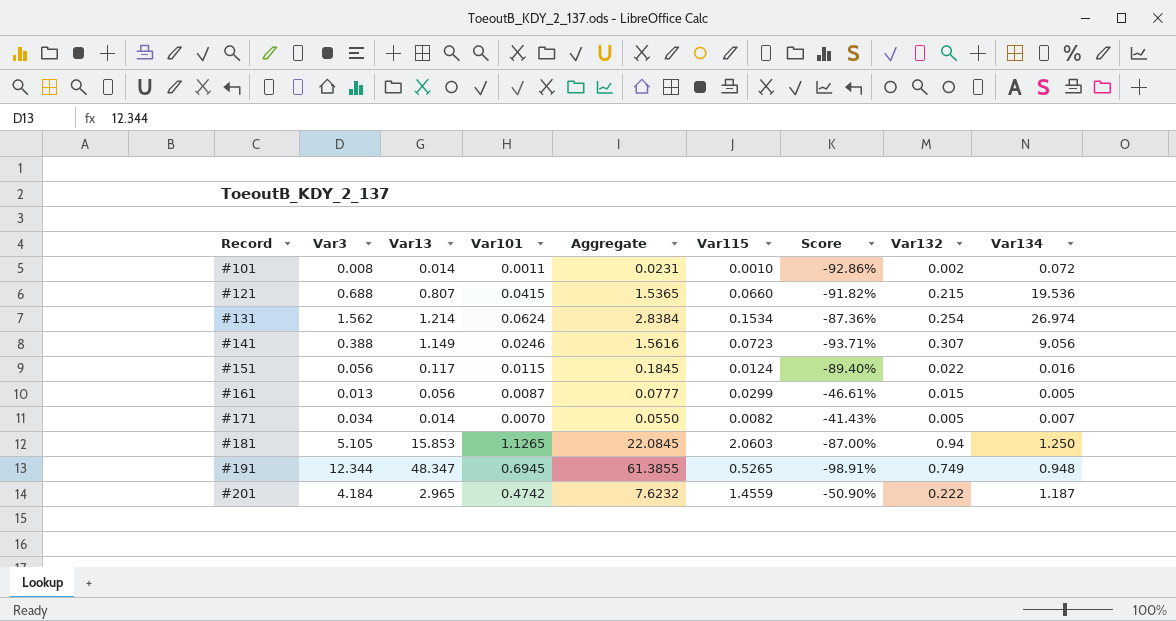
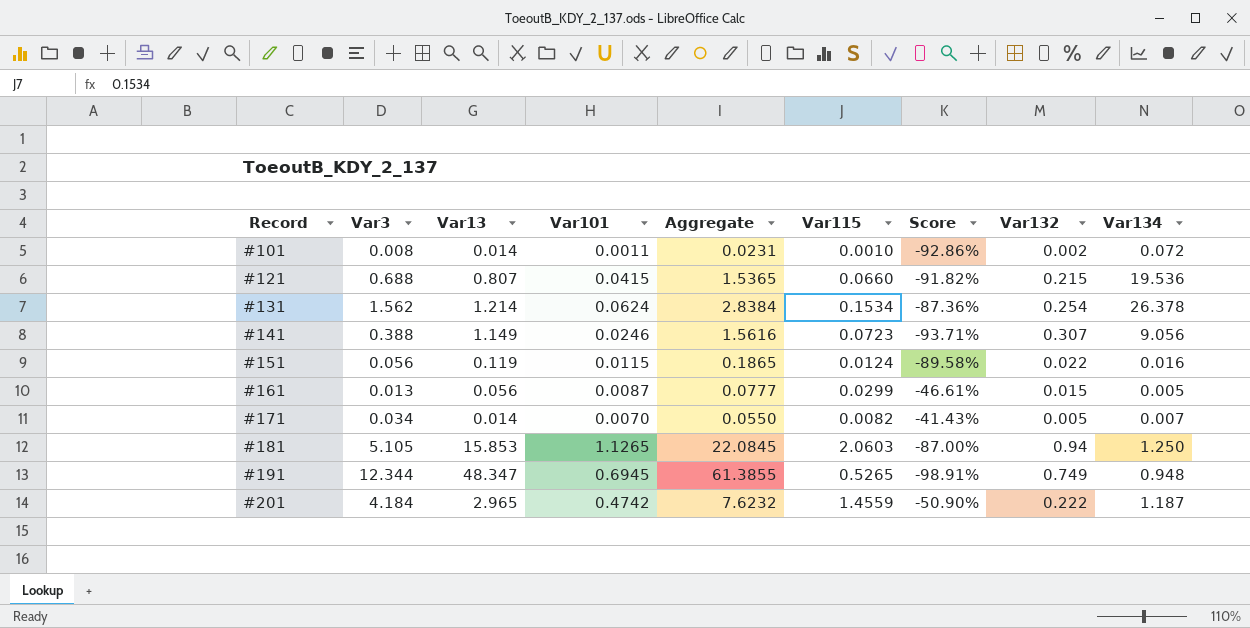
#131 | Var134: 26.974 -> 26.378
#151 | Var13: 0.117 -> 0.119
#151 | Aggregate: 0.1845 -> 0.1865
#151 | Score: -89.40% -> -89.58%

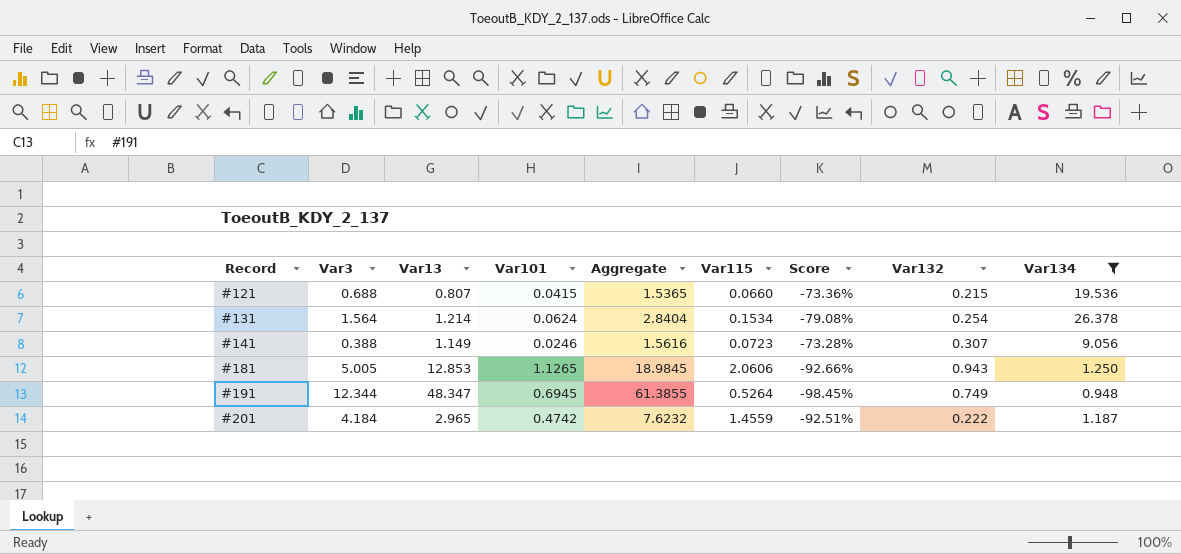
filter: none -> Var134 >= 0.948
column Score | formula: ([Var115] - [Var13]) / [Var13] -> ([Var132] - [Var13]) / [Var13]
#131 | Var3: 1.562 -> 1.564
#131 | Aggregate: 2.8384 -> 2.8404
#181 | Var3: 5.105 -> 5.005
#181 | Var13: 15.853 -> 12.853
#181 | Aggregate: 22.0845 -> 18.9845
#181 | Var115: 2.0603 -> 2.0606
#181 | Var132: 0.94 -> 0.943
#191 | Var115: 0.5265 -> 0.5264

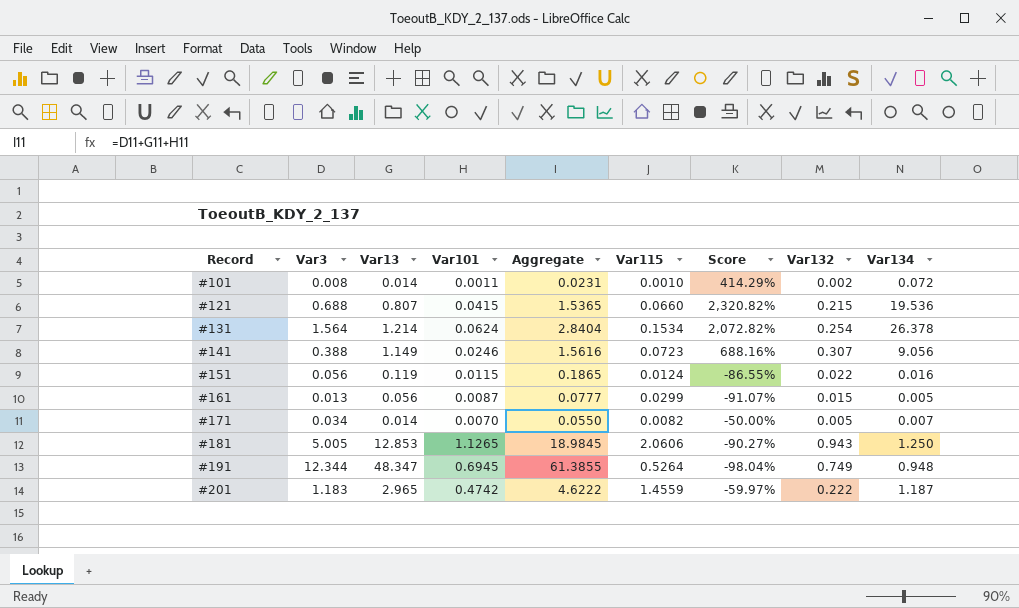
filter: Var134 >= 0.948 -> none
column Score | formula: ([Var132] - [Var13]) / [Var13] -> ([Var134] - [Var13]) / [Var13]
#201 | Var3: 4.184 -> 1.183
#201 | Aggregate: 7.6232 -> 4.6222

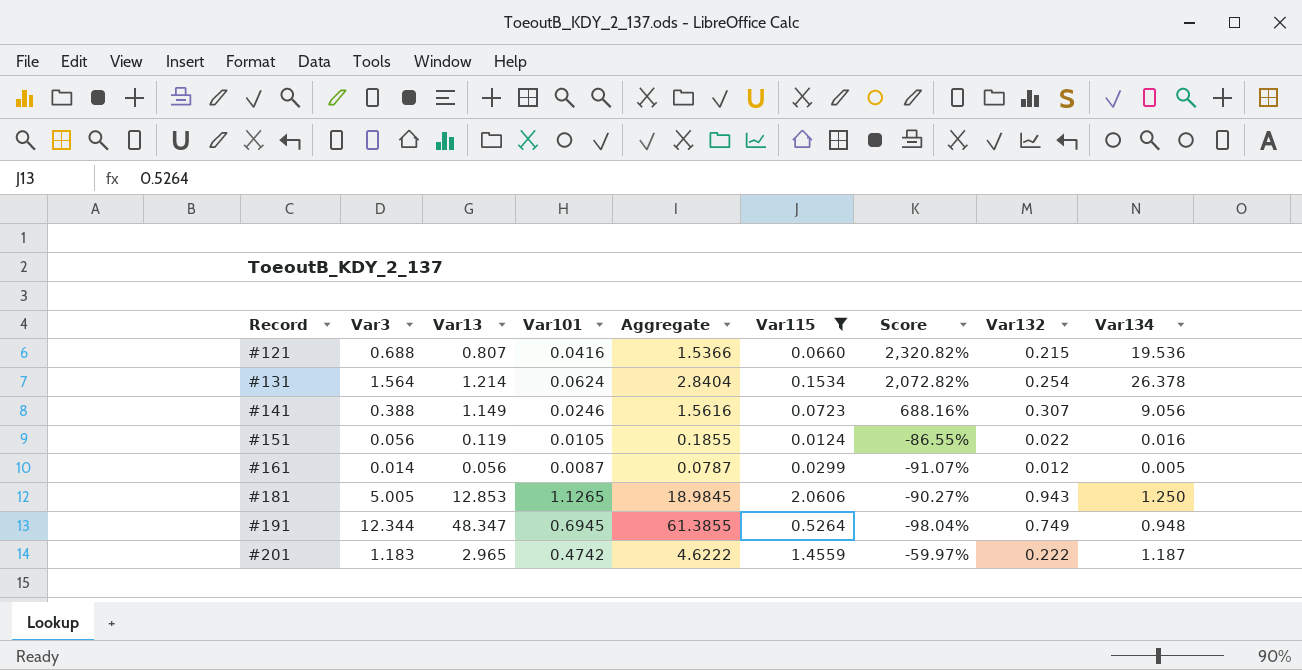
filter: none -> Var115 >= 0.0124
#121 | Var101: 0.0415 -> 0.0416
#121 | Aggregate: 1.5365 -> 1.5366
#151 | Var101: 0.0115 -> 0.0105
#151 | Aggregate: 0.1865 -> 0.1855
#161 | Var3: 0.013 -> 0.014
#161 | Aggregate: 0.0777 -> 0.0787
#161 | Var132: 0.015 -> 0.012

